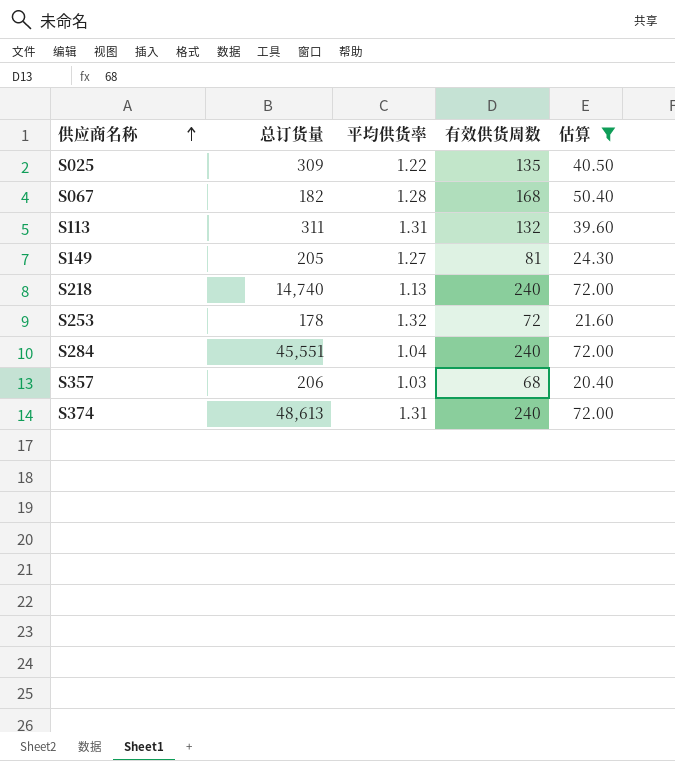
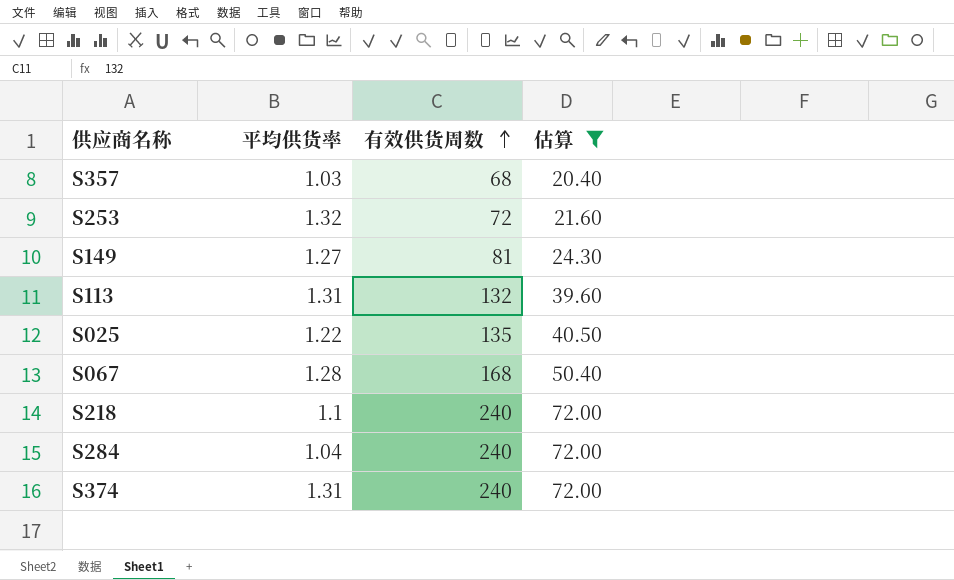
row order: 供应商名称 ascending -> 有效供货周数 ascending
column 总订货量 | position: 2 -> none
S218 | 平均供货率: 1.13 -> 1.1

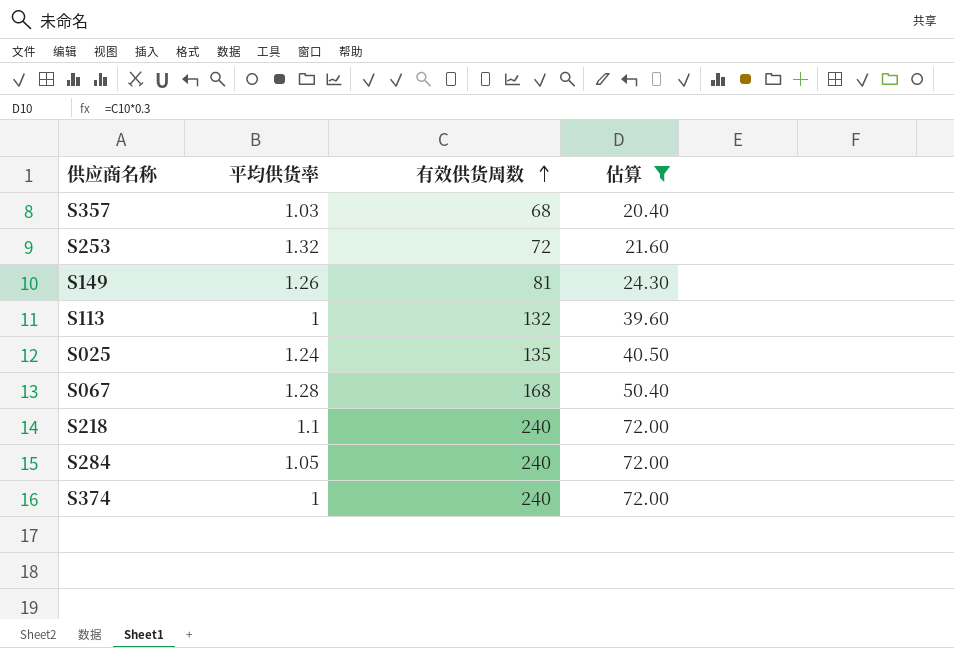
S149 | 平均供货率: 1.27 -> 1.26
S113 | 平均供货率: 1.31 -> 1
S025 | 平均供货率: 1.22 -> 1.24
S284 | 平均供货率: 1.04 -> 1.05
S374 | 平均供货率: 1.31 -> 1

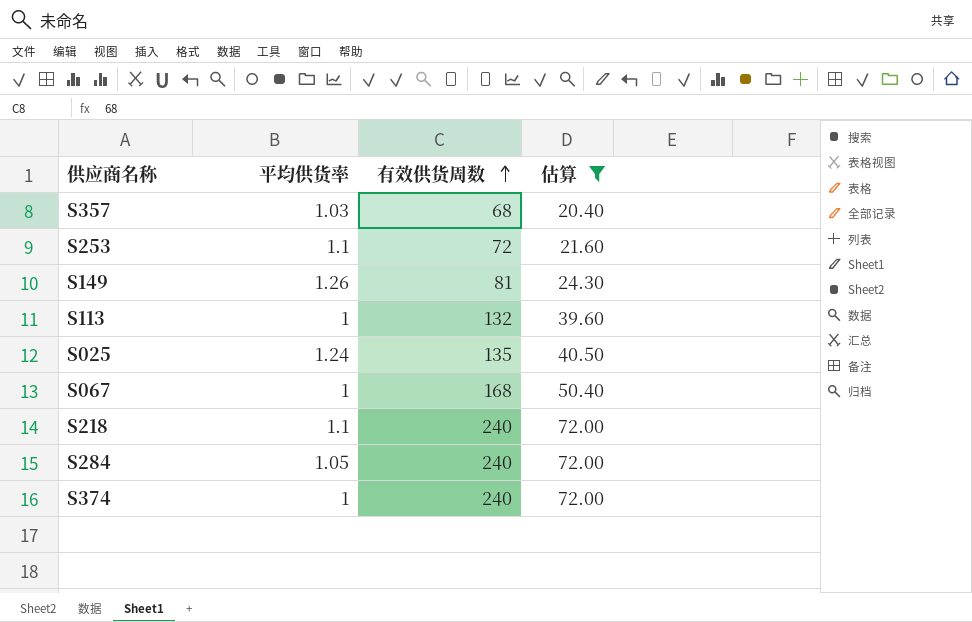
S253 | 平均供货率: 1.32 -> 1.1
S067 | 平均供货率: 1.28 -> 1

